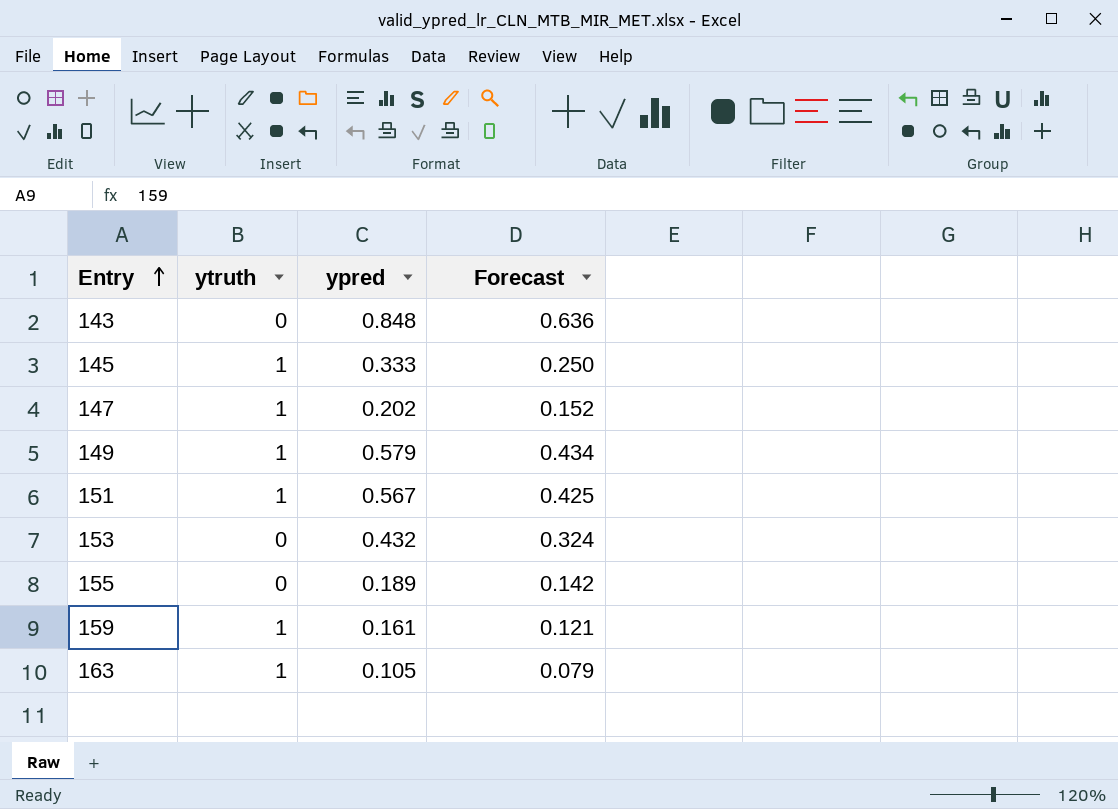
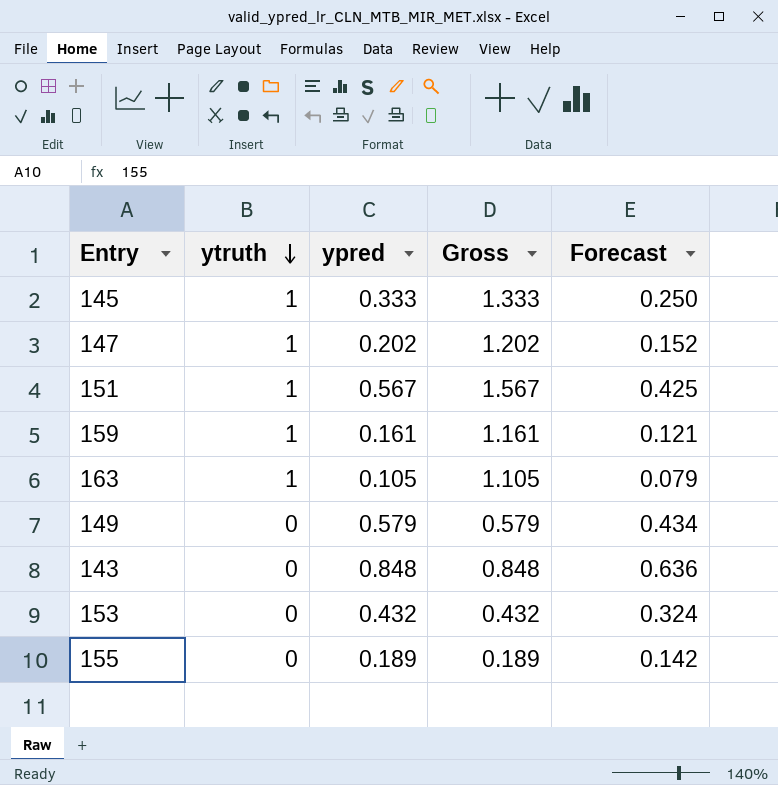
row order: Entry ascending -> ytruth descending
column Gross | formula: none -> [ytruth] + [ypred]
149 | ytruth: 1 -> 0

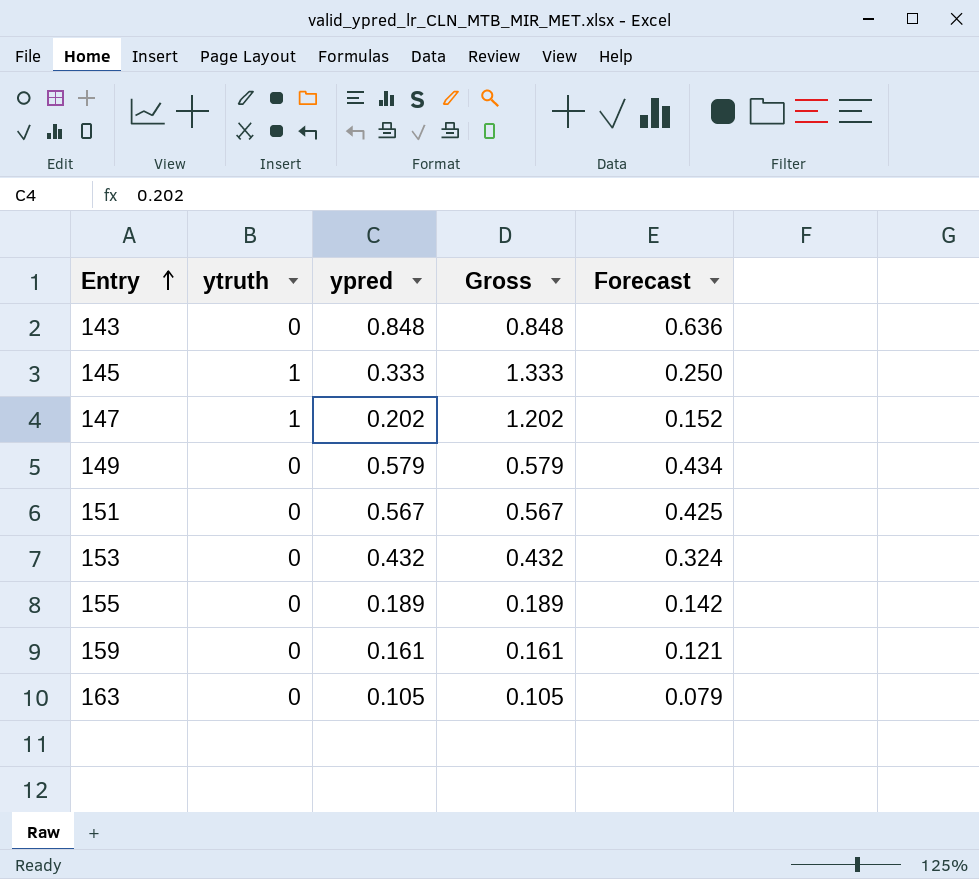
row order: ytruth descending -> Entry ascending
151 | ytruth: 1 -> 0
151 | Gross: 1.567 -> 0.567
159 | ytruth: 1 -> 0
159 | Gross: 1.161 -> 0.161
163 | ytruth: 1 -> 0
163 | Gross: 1.105 -> 0.105

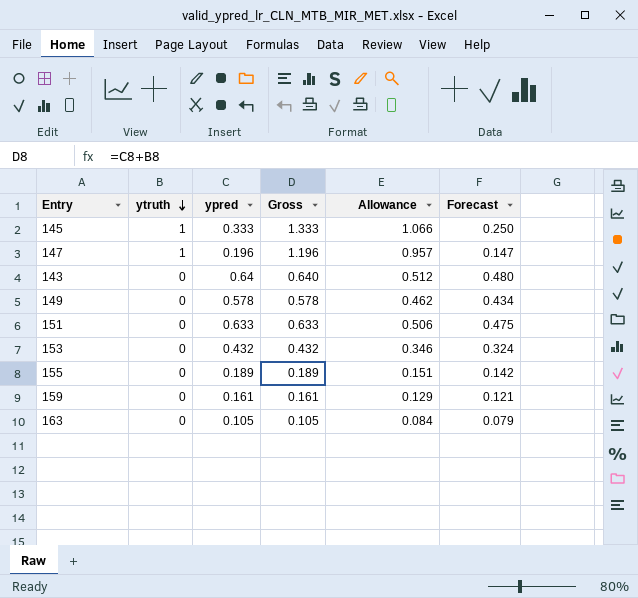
row order: Entry ascending -> ytruth descending
column Allowance | formula: none -> [Gross] * 0.8
147 | ypred: 0.202 -> 0.196
147 | Gross: 1.202 -> 1.196
147 | Forecast: 0.152 -> 0.147
143 | ypred: 0.848 -> 0.64
143 | Gross: 0.848 -> 0.640
143 | Forecast: 0.636 -> 0.480
149 | ypred: 0.579 -> 0.578
149 | Gross: 0.579 -> 0.578
151 | ypred: 0.567 -> 0.633
151 | Gross: 0.567 -> 0.633
151 | Forecast: 0.425 -> 0.475

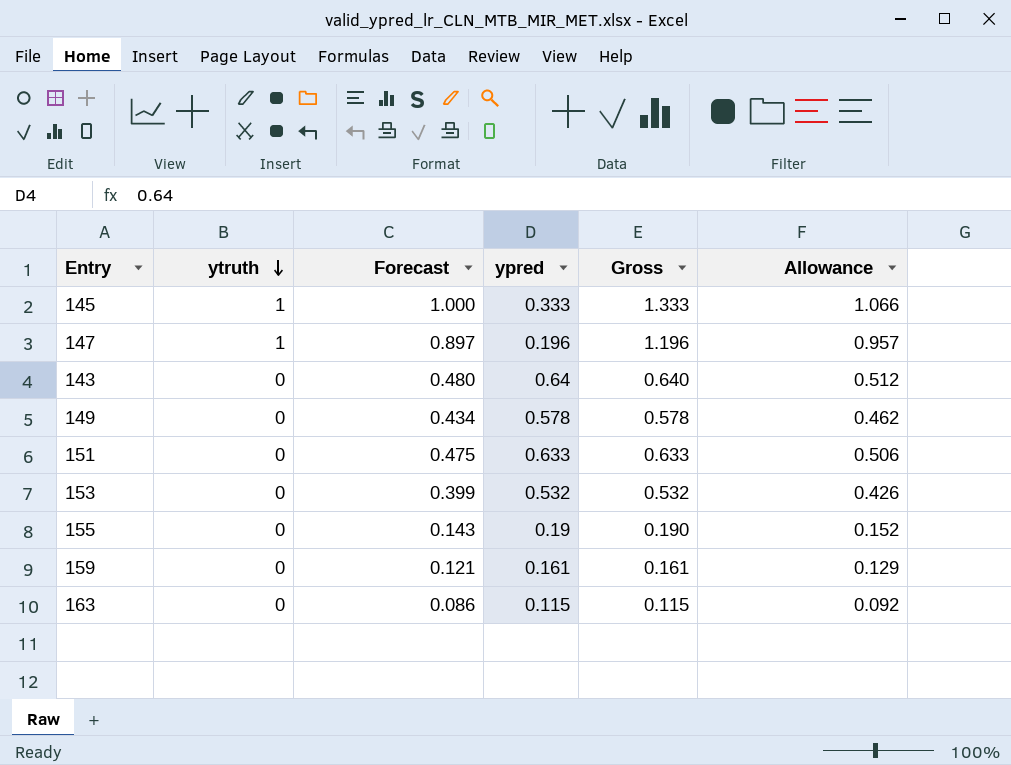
column Forecast | formula: [ypred] * 0.75 -> [Gross] * 0.75
column Forecast | position: 6 -> 3
153 | ypred: 0.432 -> 0.532
153 | Gross: 0.432 -> 0.532
153 | Allowance: 0.346 -> 0.426
155 | ypred: 0.189 -> 0.19
155 | Gross: 0.189 -> 0.190
155 | Allowance: 0.151 -> 0.152
163 | ypred: 0.105 -> 0.115
163 | Gross: 0.105 -> 0.115
163 | Allowance: 0.084 -> 0.092

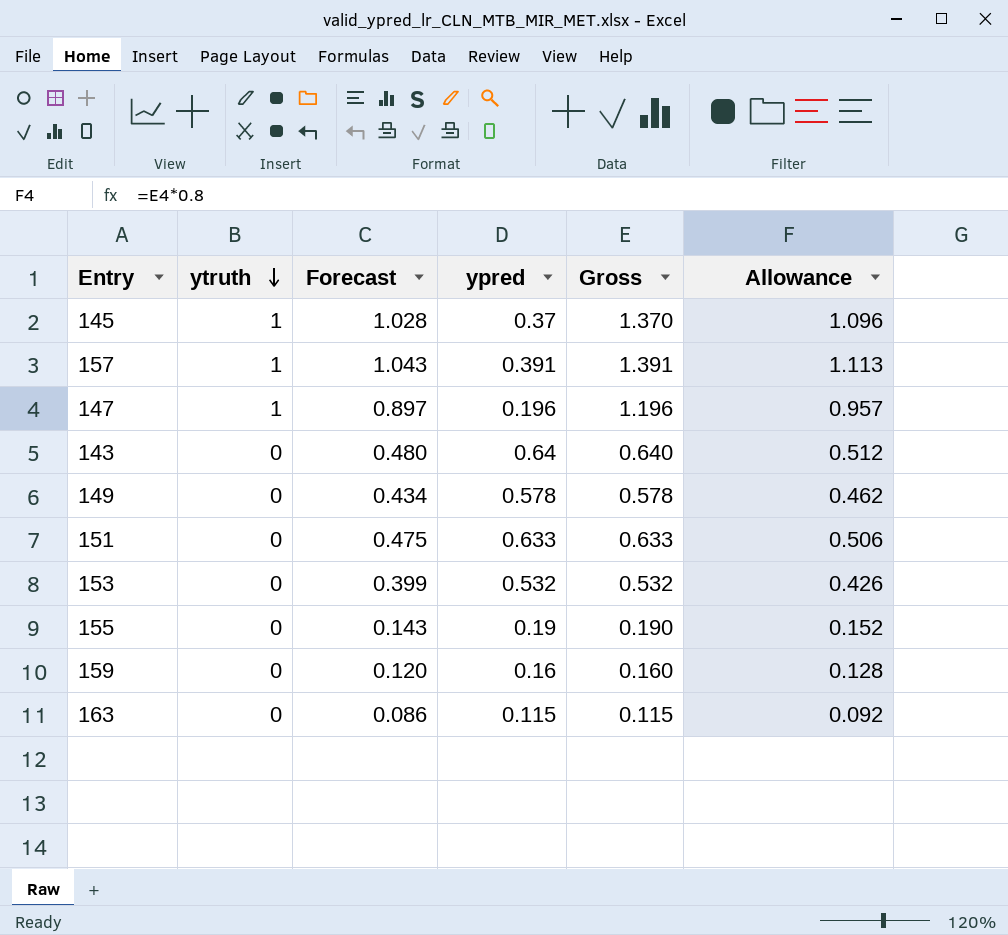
145 | Forecast: 1.000 -> 1.028
145 | ypred: 0.333 -> 0.37
145 | Gross: 1.333 -> 1.370
145 | Allowance: 1.066 -> 1.096
row 157: none -> 1 | 1.043 | 0.391 | 1.391 | 1.113
159 | Forecast: 0.121 -> 0.120
159 | ypred: 0.161 -> 0.16
159 | Gross: 0.161 -> 0.160
159 | Allowance: 0.129 -> 0.128

